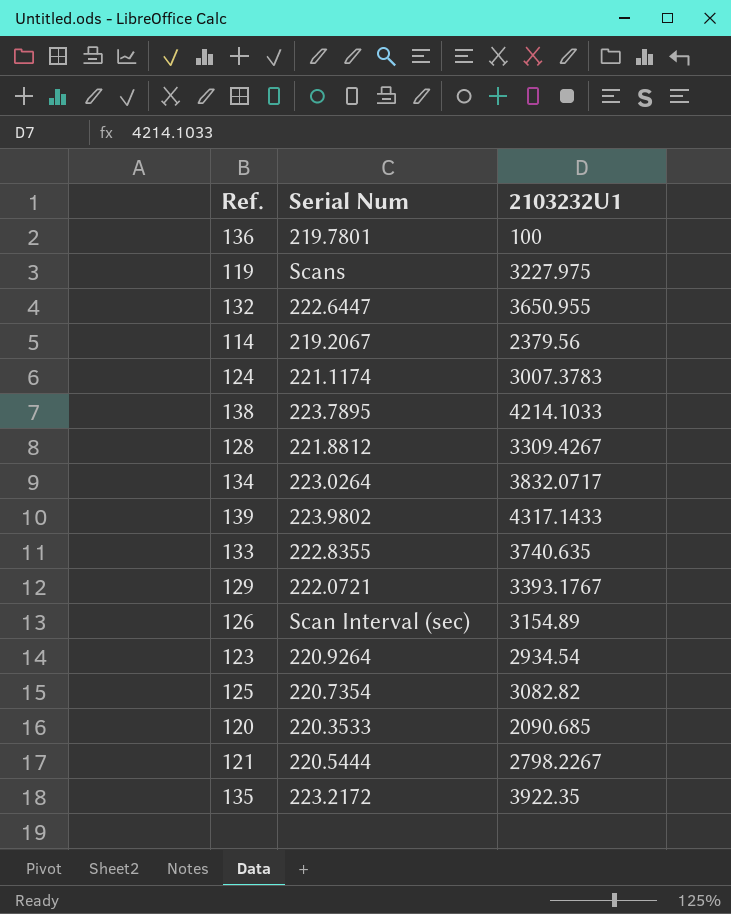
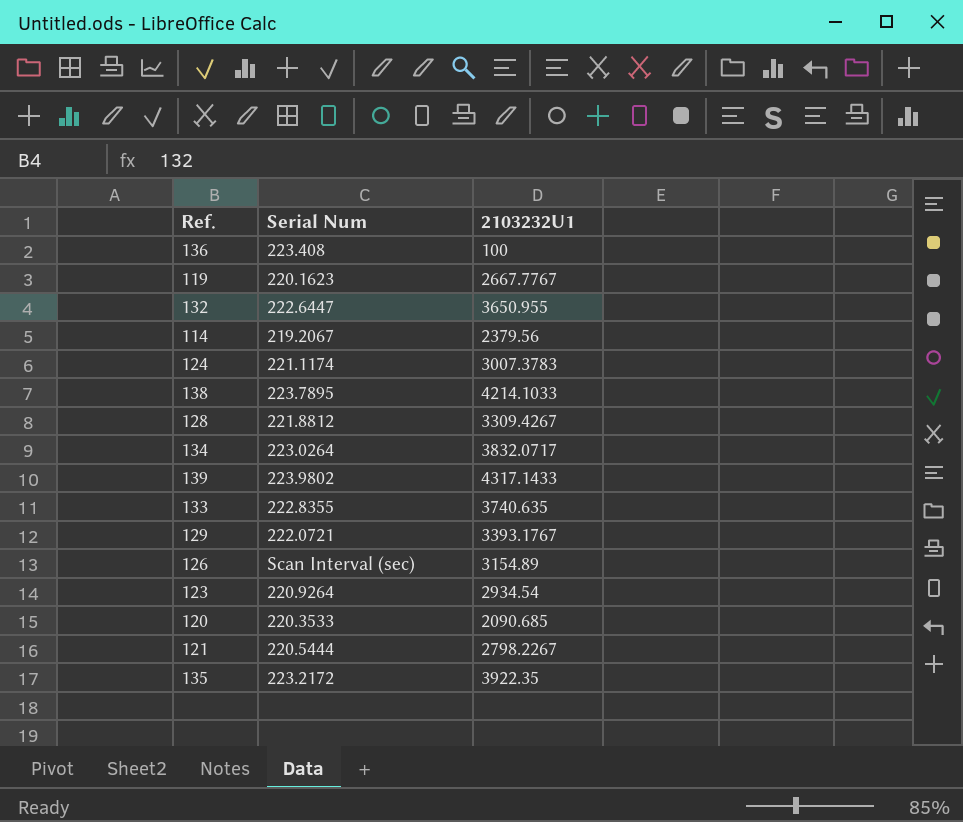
row 125: 220.7354 | 3082.82 -> none
136 | Serial Num: 219.7801 -> 223.408
119 | Serial Num: Scans -> 220.1623
119 | 2103232U1: 3227.975 -> 2667.7767

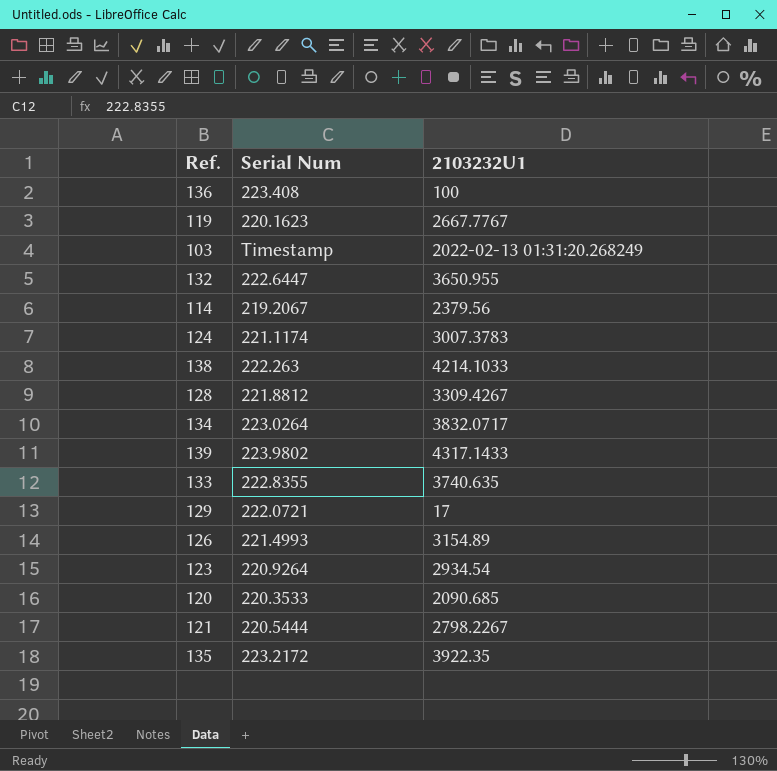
row 103: none -> Timestamp | 2022-02-13 01:31:20.268249
138 | Serial Num: 223.7895 -> 222.263
129 | 2103232U1: 3393.1767 -> 17
126 | Serial Num: Scan Interval (sec) -> 221.4993

